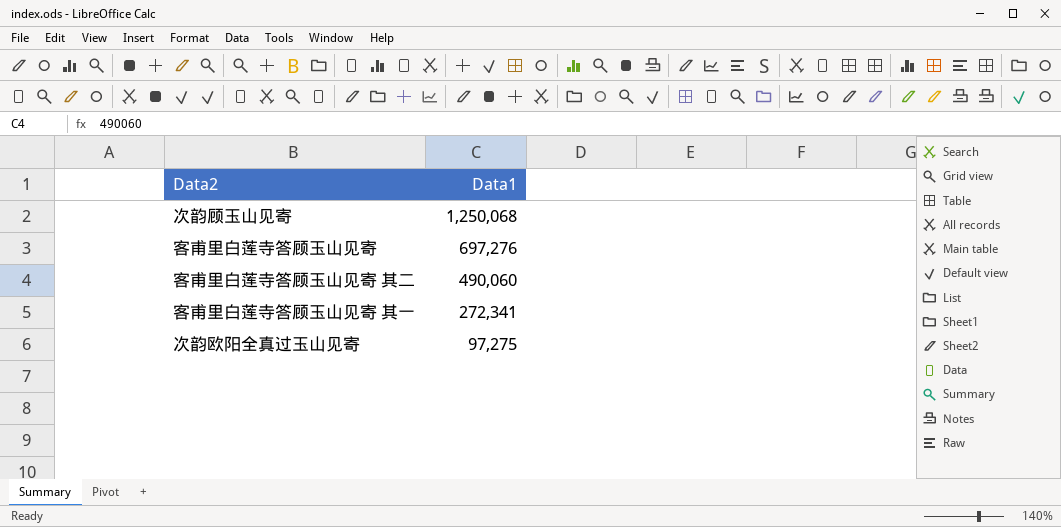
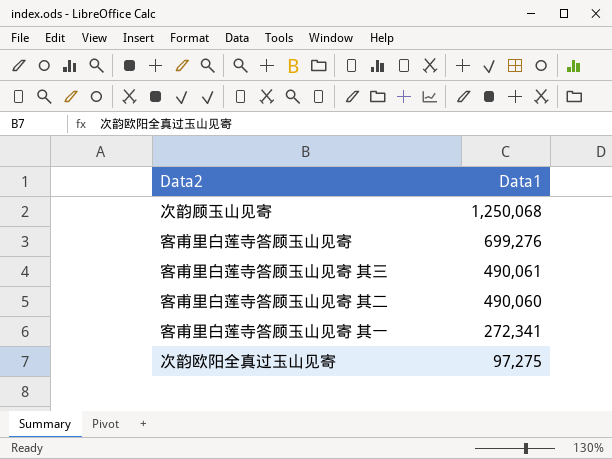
客甫里白莲寺答顾玉山见寄 | Data1: 697,276 -> 699,276
row 客甫里白莲寺答顾玉山见寄 其三: none -> 490,061

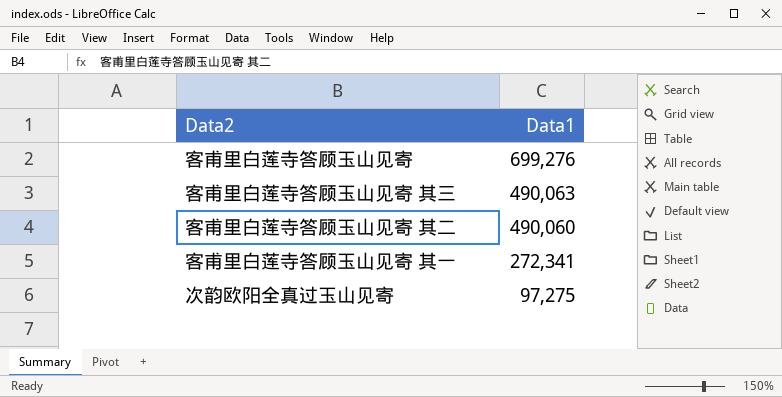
row 次韵顾玉山见寄: 1,250,068 -> none
客甫里白莲寺答顾玉山见寄 其三 | Data1: 490,061 -> 490,063

